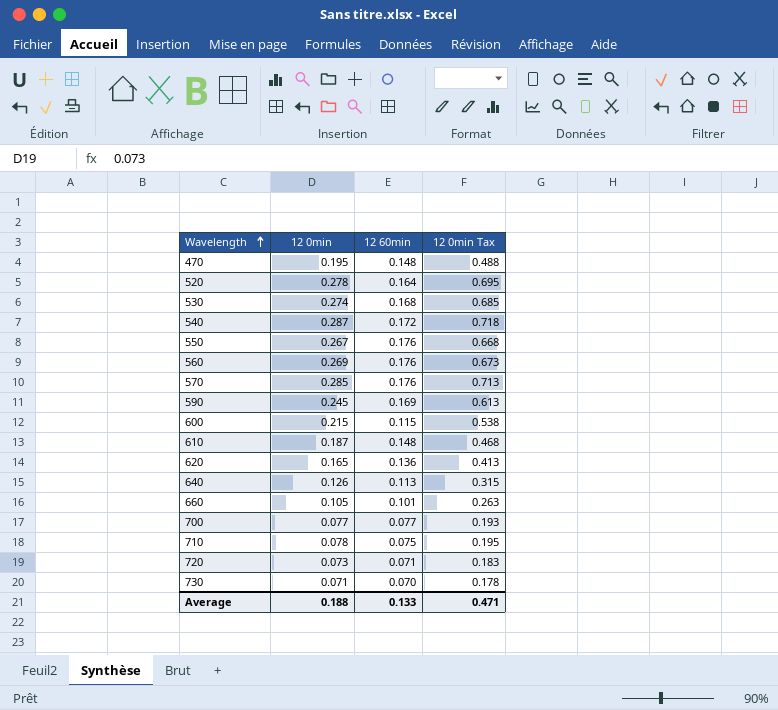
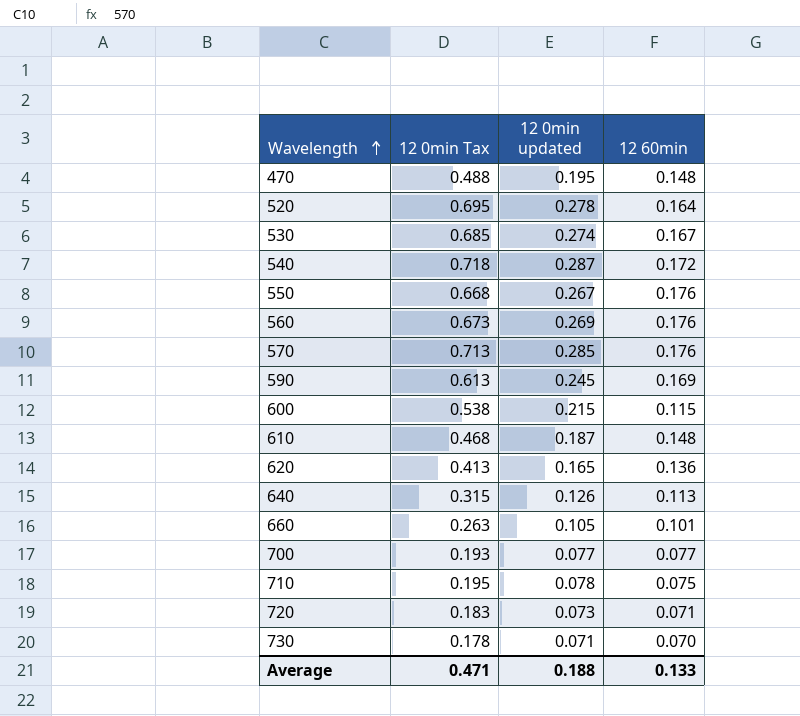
column 12 0min Tax | position: 4 -> 2
column name: 12 0min -> 12 0min updated
530 | 12 60min: 0.168 -> 0.167

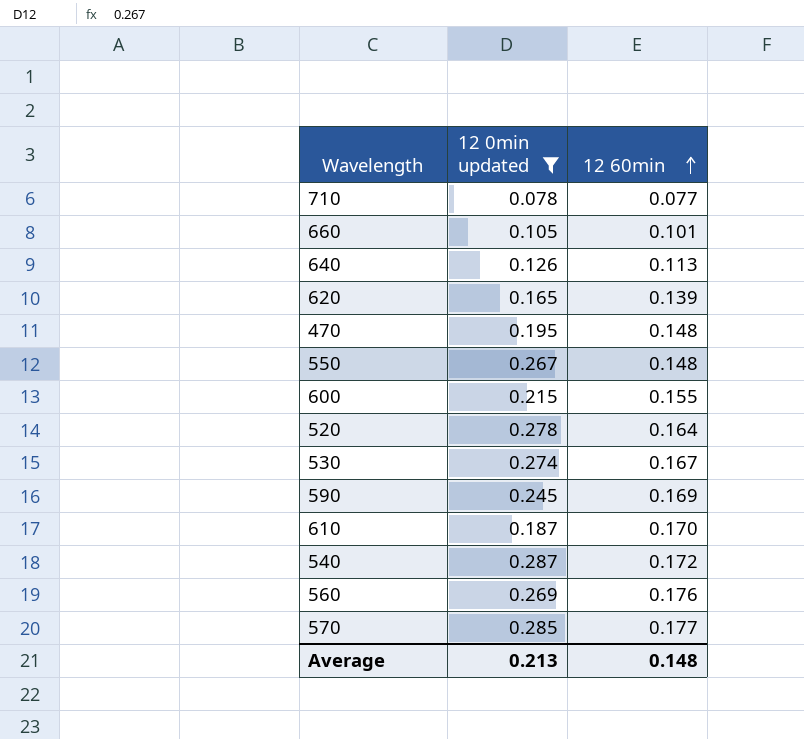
filter: none -> 12 0min updated >= 0.078
row order: Wavelength ascending -> 12 60min ascending
column 12 0min Tax | formula: [12 0min updated] * 2.5 -> none
710 | 12 60min: 0.075 -> 0.077
620 | 12 60min: 0.136 -> 0.139
550 | 12 60min: 0.176 -> 0.148
600 | 12 60min: 0.115 -> 0.155
610 | 12 60min: 0.148 -> 0.170
570 | 12 60min: 0.176 -> 0.177
Average | 12 0min updated: 0.188 -> 0.213
Average | 12 60min: 0.133 -> 0.148

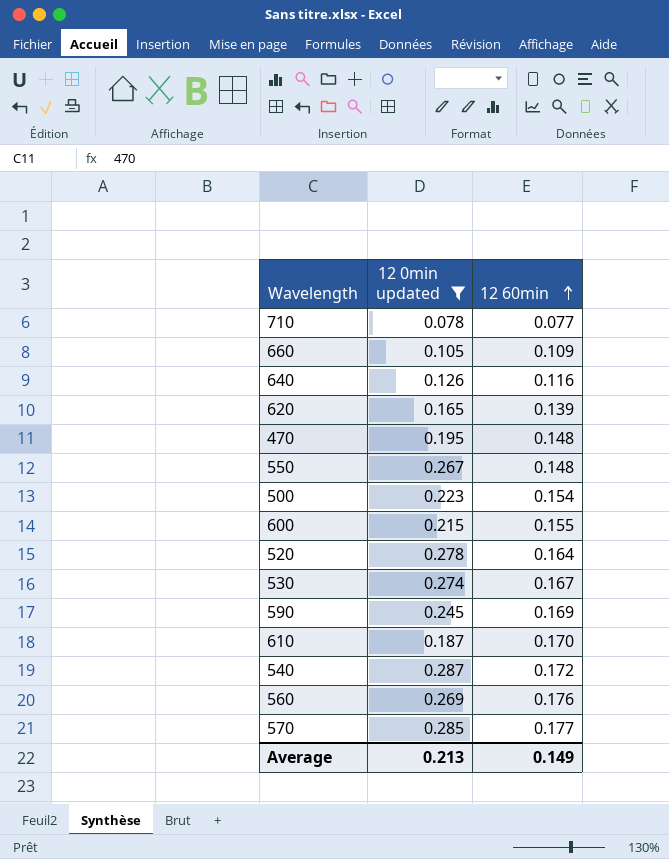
660 | 12 60min: 0.101 -> 0.109
640 | 12 60min: 0.113 -> 0.116
row 500: none -> 0.223 | 0.154
Average | 12 60min: 0.148 -> 0.149

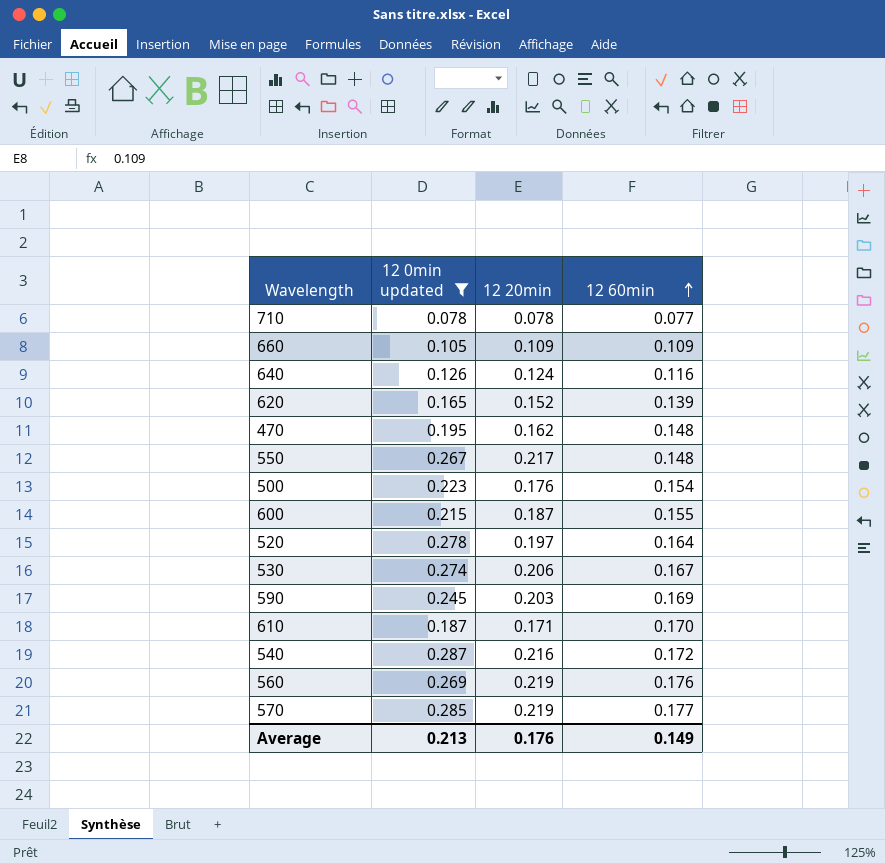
column 12 20min | position: none -> 3

